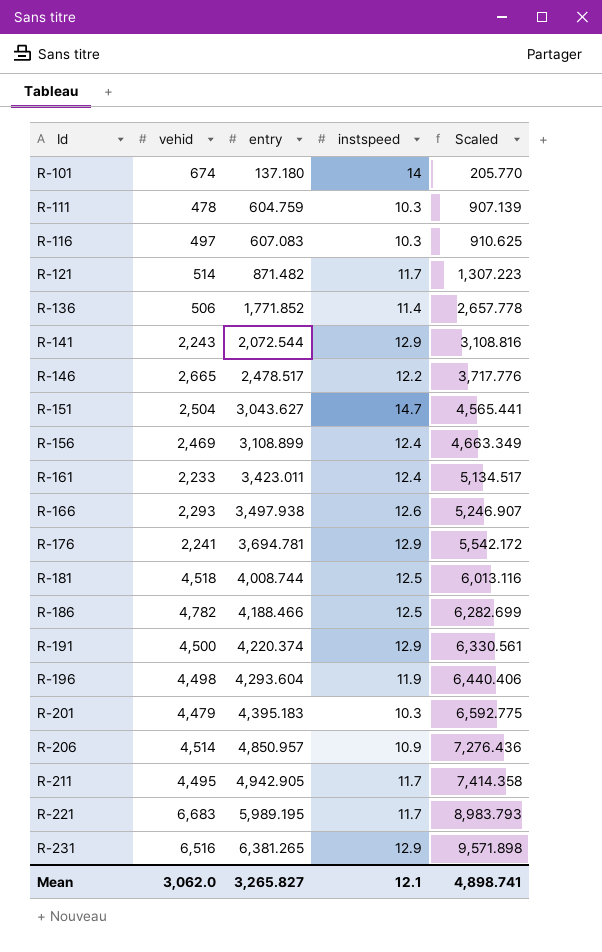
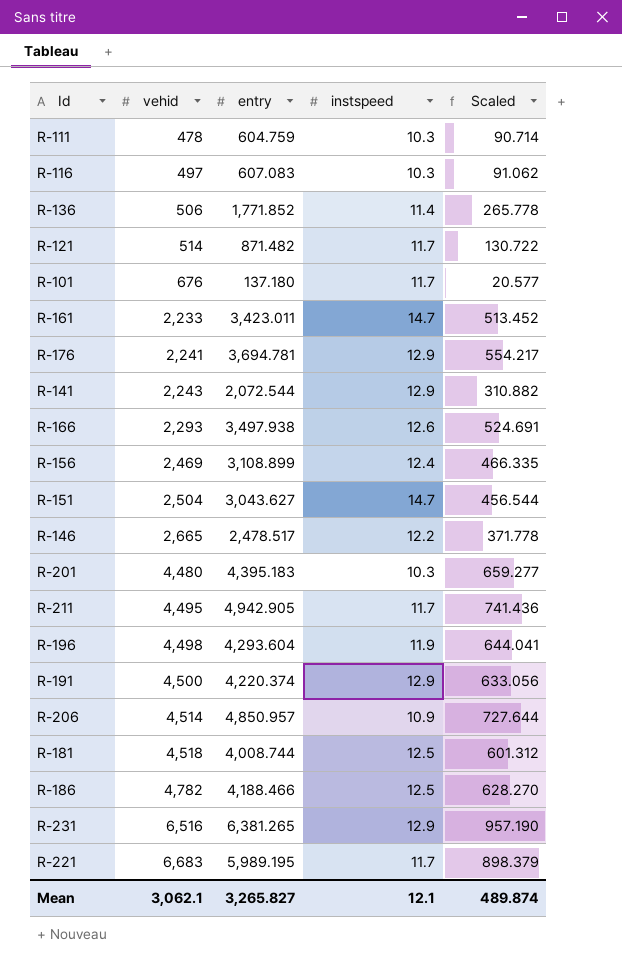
row order: Id ascending -> vehid ascending
column Scaled | formula: [entry] * 1.5 -> [entry] * 0.15
R-101 | vehid: 674 -> 676
R-101 | instspeed: 14 -> 11.7
R-161 | instspeed: 12.4 -> 14.7
R-201 | vehid: 4,479 -> 4,480
Mean | vehid: 3,062.0 -> 3,062.1
Mean | Scaled: 4,898.741 -> 489.874

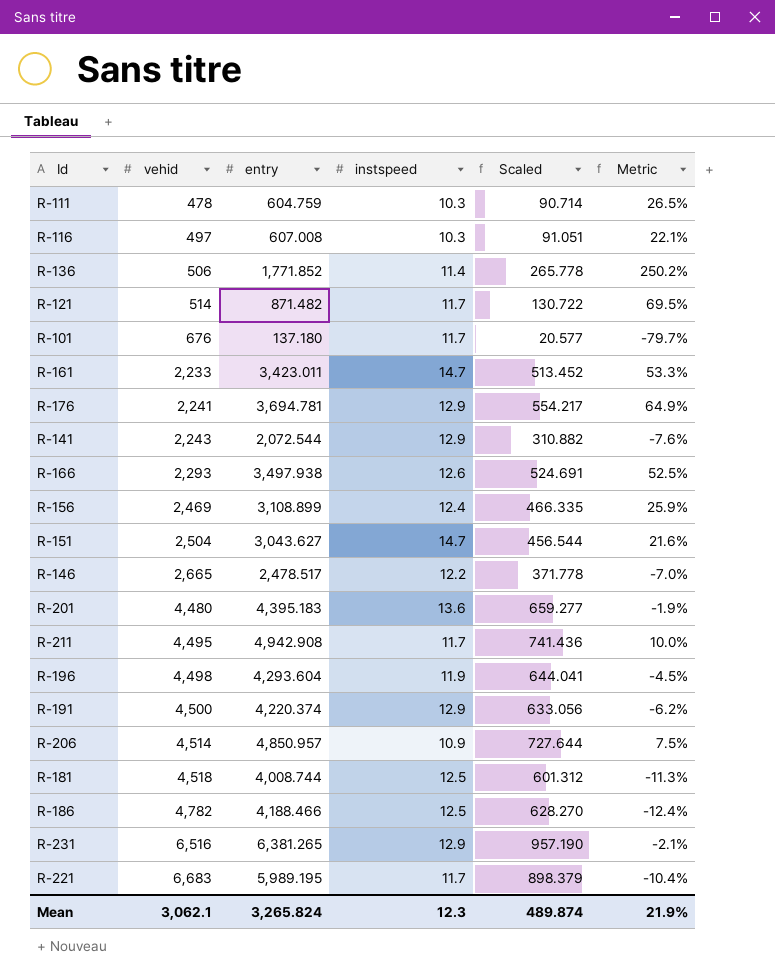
column Metric | formula: none -> ([entry] - [vehid]) / [vehid]
R-116 | entry: 607.083 -> 607.008
R-116 | Scaled: 91.062 -> 91.051
R-201 | instspeed: 10.3 -> 13.6
R-211 | entry: 4,942.905 -> 4,942.908
Mean | entry: 3,265.827 -> 3,265.824
Mean | instspeed: 12.1 -> 12.3

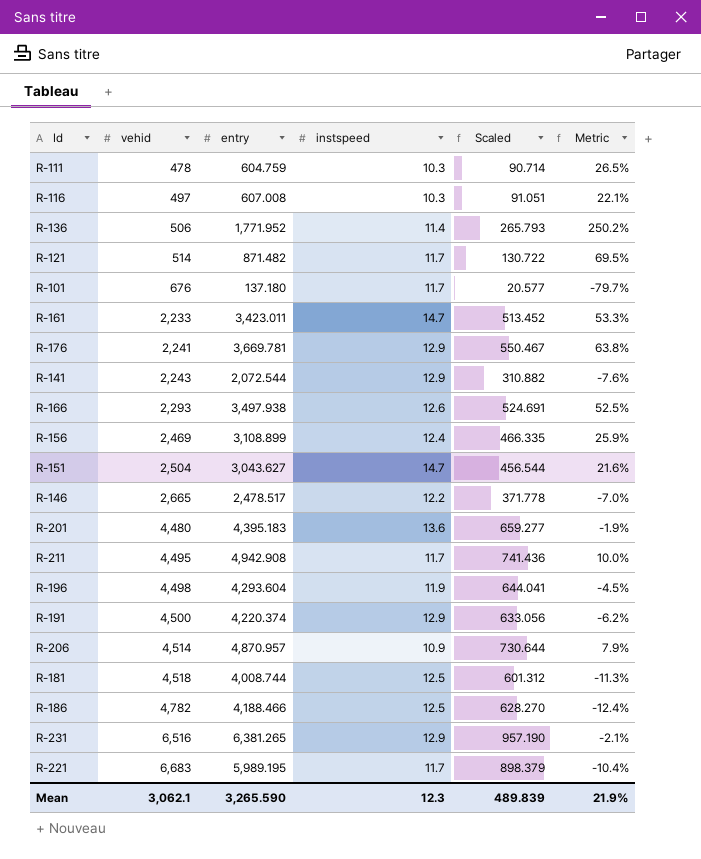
R-136 | entry: 1,771.852 -> 1,771.952
R-136 | Scaled: 265.778 -> 265.793
R-176 | entry: 3,694.781 -> 3,669.781
R-176 | Scaled: 554.217 -> 550.467
R-176 | Metric: 64.9% -> 63.8%
R-206 | entry: 4,850.957 -> 4,870.957
R-206 | Scaled: 727.644 -> 730.644
R-206 | Metric: 7.5% -> 7.9%
Mean | entry: 3,265.824 -> 3,265.590
Mean | Scaled: 489.874 -> 489.839

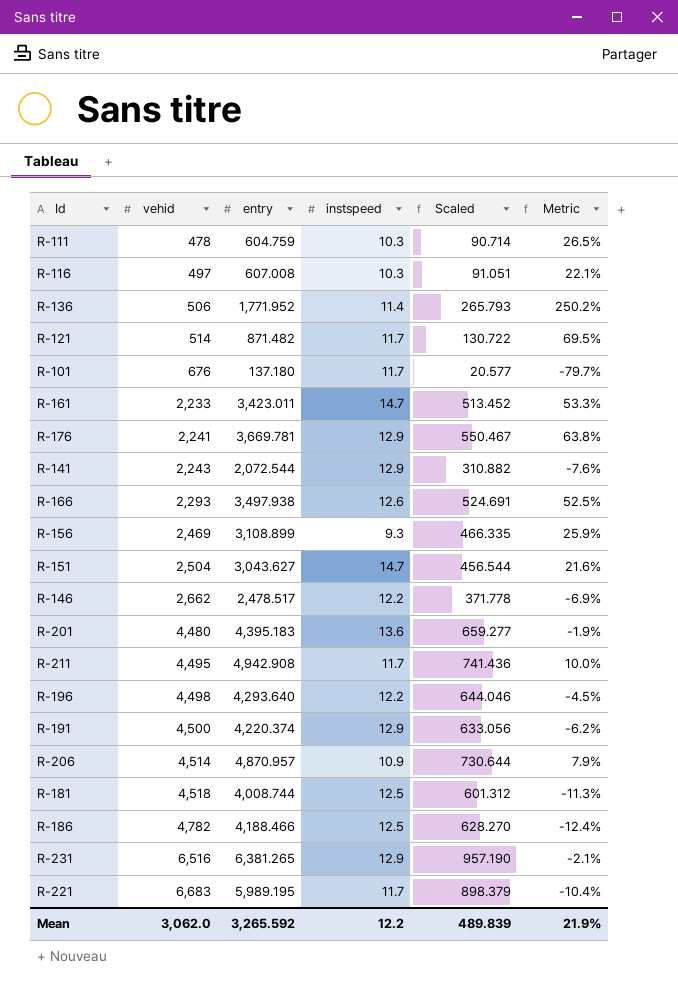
R-156 | instspeed: 12.4 -> 9.3
R-146 | vehid: 2,665 -> 2,662
R-146 | Metric: -7.0% -> -6.9%
R-196 | entry: 4,293.604 -> 4,293.640
R-196 | instspeed: 11.9 -> 12.2
R-196 | Scaled: 644.041 -> 644.046
Mean | vehid: 3,062.1 -> 3,062.0
Mean | entry: 3,265.590 -> 3,265.592
Mean | instspeed: 12.3 -> 12.2

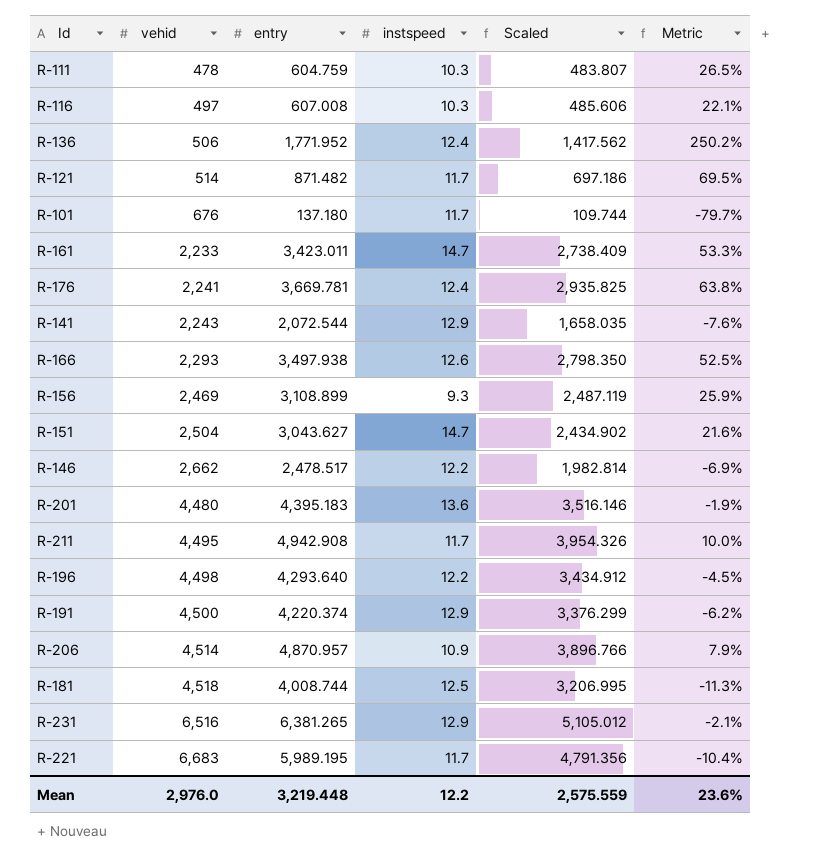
column Scaled | formula: [entry] * 0.15 -> [entry] * 0.8
row R-186: 4,782 | 4,188.466 | 12.5 | 628.270 | -12.4% -> none
R-136 | instspeed: 11.4 -> 12.4
R-176 | instspeed: 12.9 -> 12.4
Mean | vehid: 3,062.0 -> 2,976.0
Mean | entry: 3,265.592 -> 3,219.448
Mean | Scaled: 489.839 -> 2,575.559
Mean | Metric: 21.9% -> 23.6%

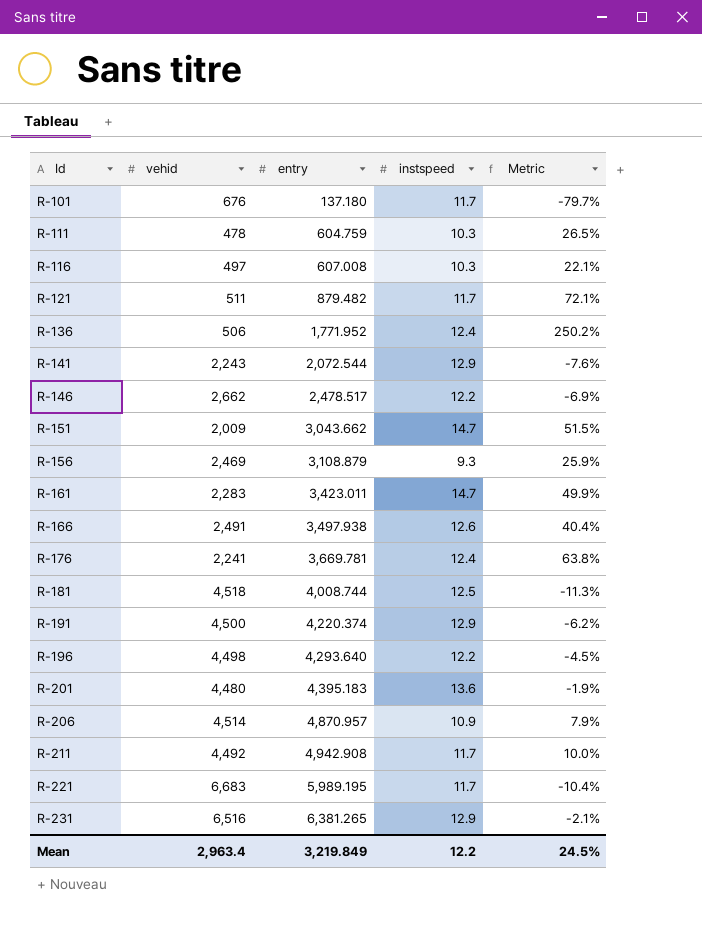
row order: vehid ascending -> Id ascending
column Scaled | formula: [entry] * 0.8 -> none
R-121 | vehid: 514 -> 511
R-121 | entry: 871.482 -> 879.482
R-121 | Metric: 69.5% -> 72.1%
R-151 | vehid: 2,504 -> 2,009
R-151 | entry: 3,043.627 -> 3,043.662
R-151 | Metric: 21.6% -> 51.5%
R-156 | entry: 3,108.899 -> 3,108.879
R-161 | vehid: 2,233 -> 2,283
R-161 | Metric: 53.3% -> 49.9%
R-166 | vehid: 2,293 -> 2,491
R-166 | Metric: 52.5% -> 40.4%
R-211 | vehid: 4,495 -> 4,492
Mean | vehid: 2,976.0 -> 2,963.4
Mean | entry: 3,219.448 -> 3,219.849
Mean | Metric: 23.6% -> 24.5%

